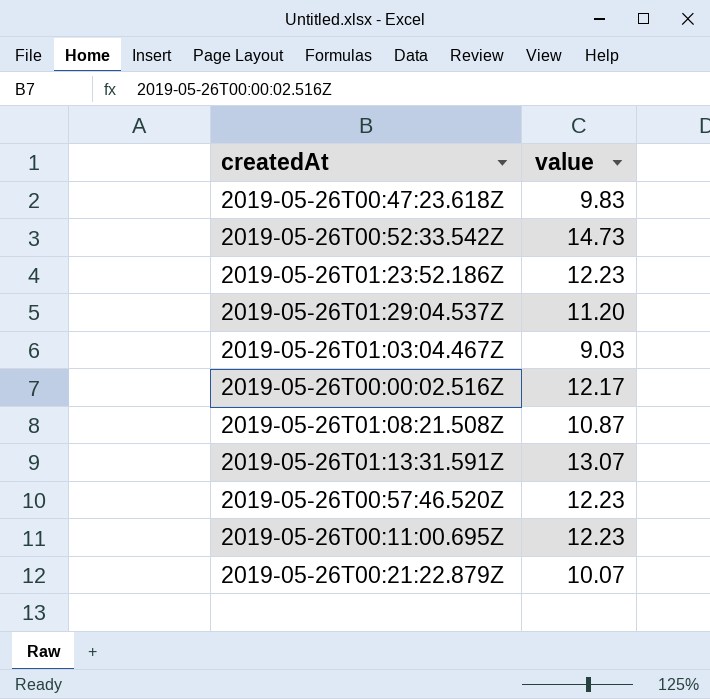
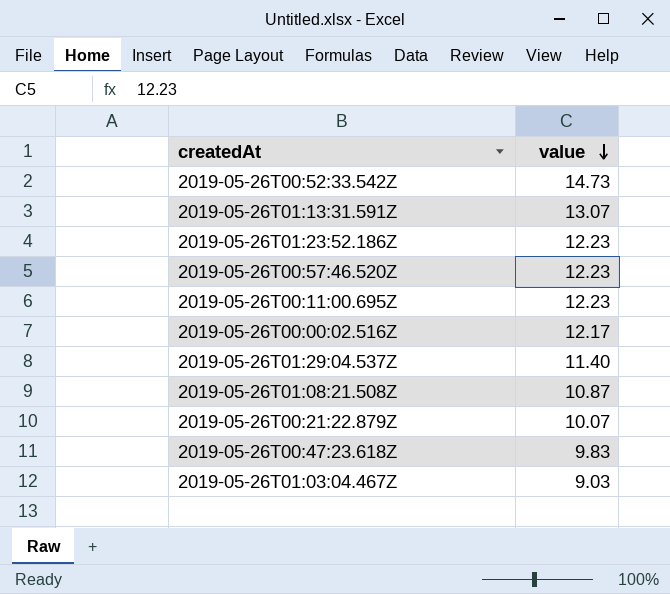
row order: none -> value descending
2019-05-26T01:29:04.537Z | value: 11.20 -> 11.40

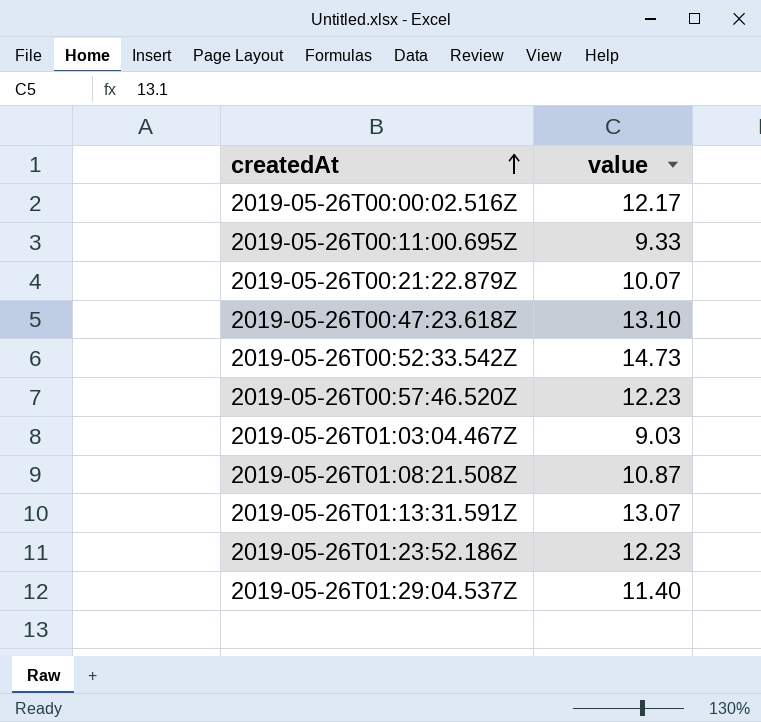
row order: value descending -> createdAt ascending
2019-05-26T00:11:00.695Z | value: 12.23 -> 9.33
2019-05-26T00:47:23.618Z | value: 9.83 -> 13.10

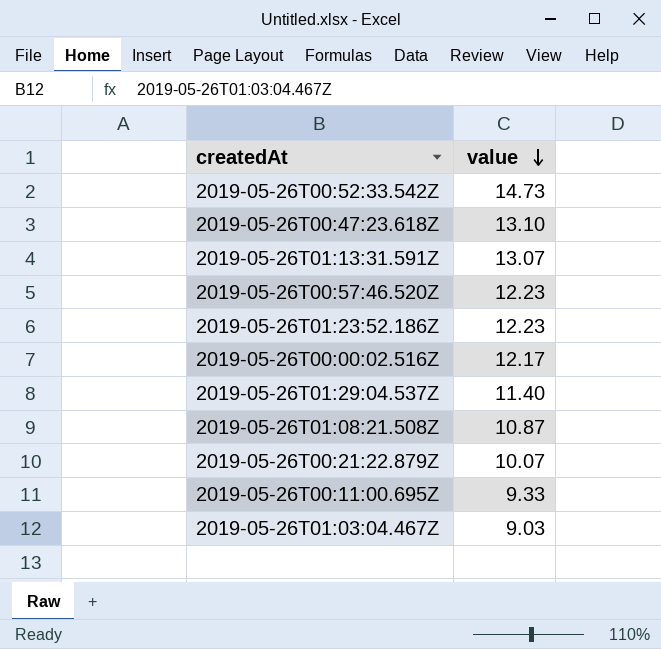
row order: createdAt ascending -> value descending

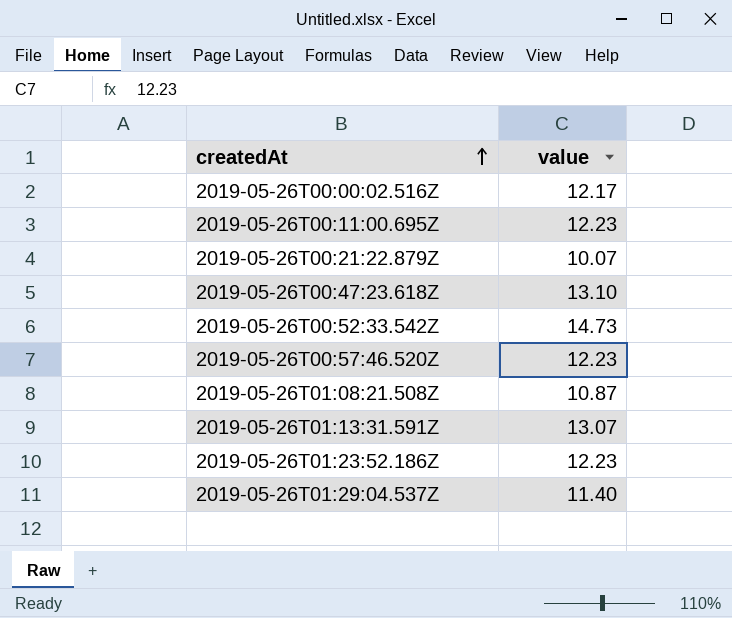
row order: value descending -> createdAt ascending
row 2019-05-26T01:03:04.467Z: 9.03 -> none
2019-05-26T00:11:00.695Z | value: 9.33 -> 12.23

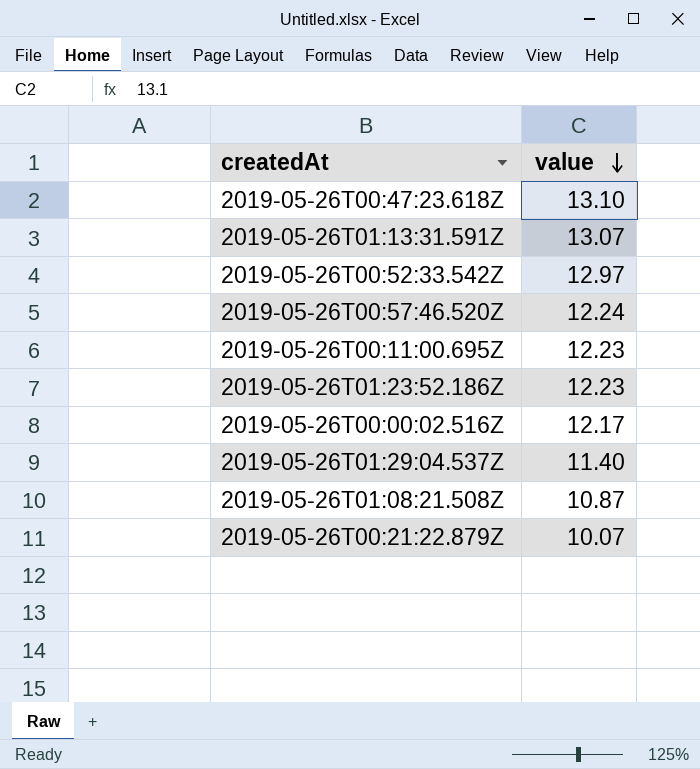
row order: createdAt ascending -> value descending
2019-05-26T00:52:33.542Z | value: 14.73 -> 12.97
2019-05-26T00:57:46.520Z | value: 12.23 -> 12.24

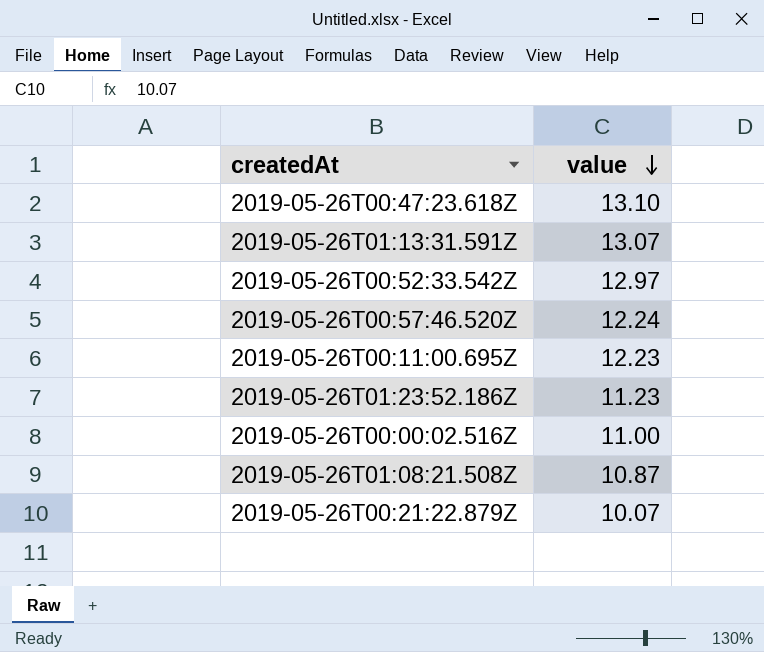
row 2019-05-26T01:29:04.537Z: 11.40 -> none
2019-05-26T01:23:52.186Z | value: 12.23 -> 11.23
2019-05-26T00:00:02.516Z | value: 12.17 -> 11.00

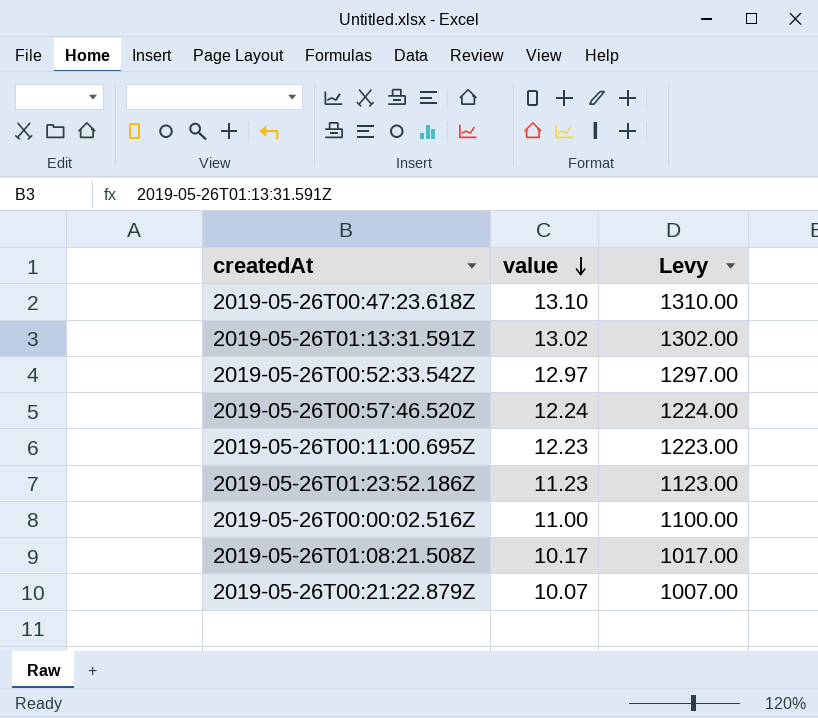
column Levy | formula: none -> [value] * 100
2019-05-26T01:13:31.591Z | value: 13.07 -> 13.02
2019-05-26T01:08:21.508Z | value: 10.87 -> 10.17

